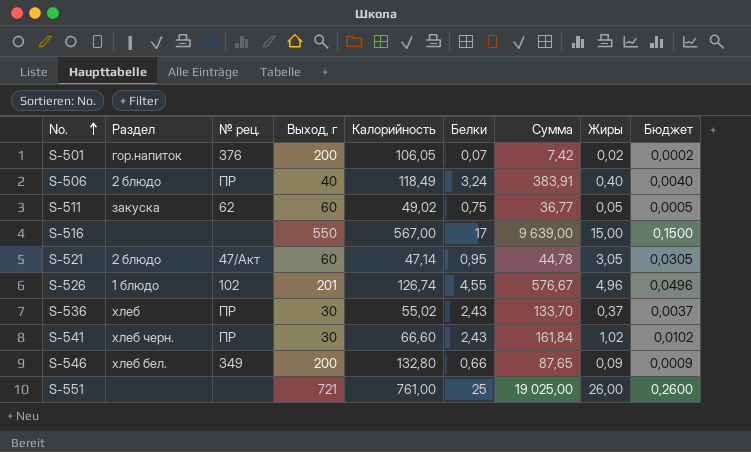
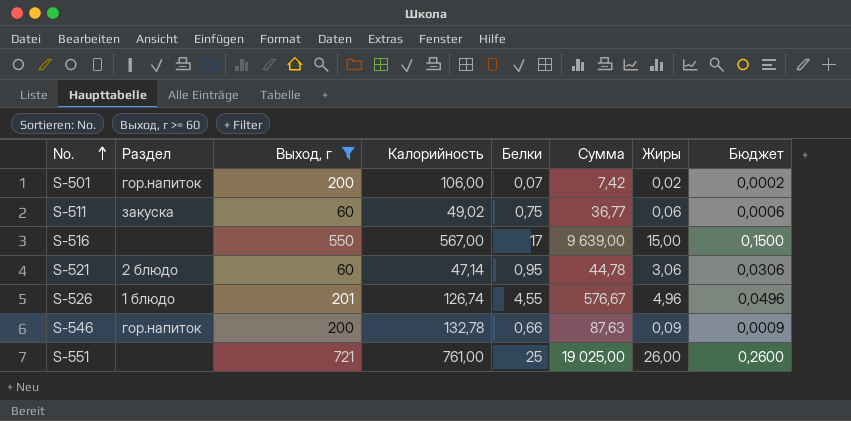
filter: none -> Выход, г >= 60
column № рец. | position: 3 -> none
S-501 | Калорийность: 106,05 -> 106,00
S-511 | Жиры: 0,05 -> 0,06
S-511 | Бюджет: 0,0005 -> 0,0006
S-521 | Жиры: 3,05 -> 3,06
S-521 | Бюджет: 0,0305 -> 0,0306
S-546 | Раздел: хлеб бел. -> гор.напиток
S-546 | Калорийность: 132,80 -> 132,78
S-546 | Сумма: 87,65 -> 87,63

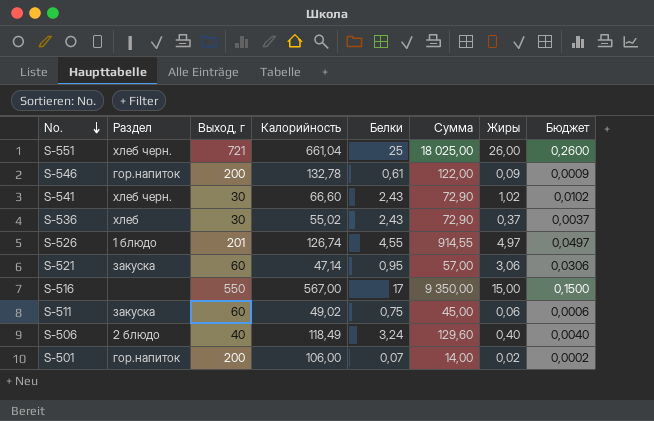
filter: Выход, г >= 60 -> none
row order: No. ascending -> No. descending
column Сумма | formula: [Калорийность] * [Белки] -> [Выход, г] * [Белки]
S-551 | Раздел: none -> хлеб черн.
S-551 | Калорийность: 761,00 -> 661,04
S-546 | Белки: 0,66 -> 0,61
S-526 | Жиры: 4,96 -> 4,97
S-526 | Бюджет: 0,0496 -> 0,0497
S-521 | Раздел: 2 блюдо -> закуска

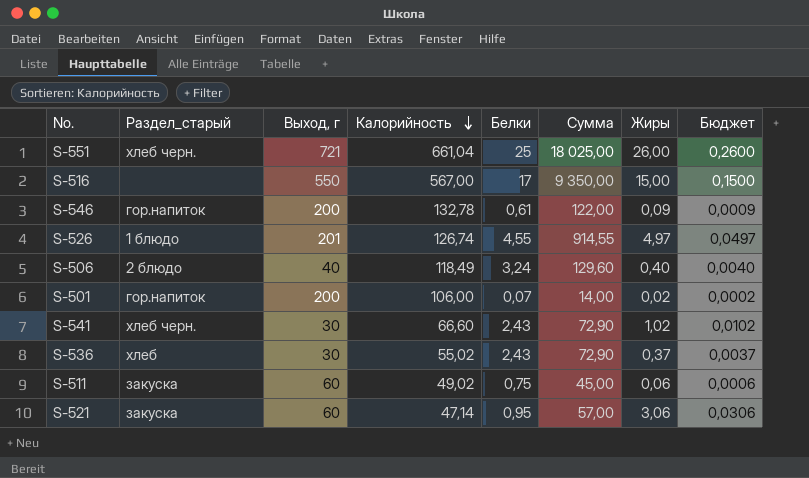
row order: No. descending -> Калорийность descending
column name: Раздел -> Раздел_старый

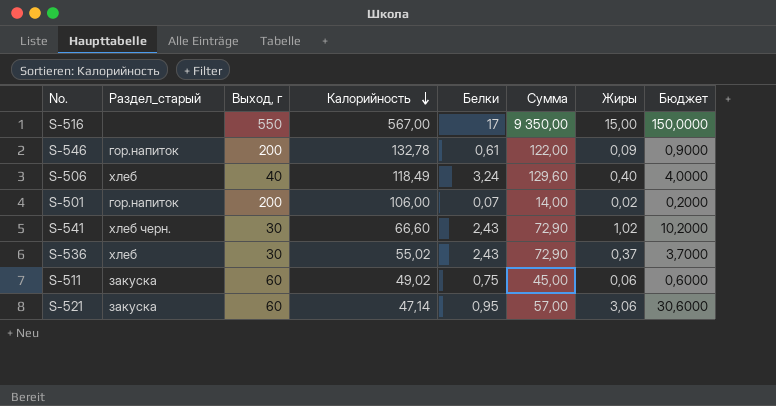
column Бюджет | formula: [Жиры] * 0,01 -> [Жиры] * 10
row S-551: хлеб черн. | 721 | 661,04 | 25 | 18 025,00 | 26,00 | 0,2600 -> none
row S-526: 1 блюдо | 201 | 126,74 | 4,55 | 914,55 | 4,97 | 0,0497 -> none
S-506 | Раздел_старый: 2 блюдо -> хлеб

